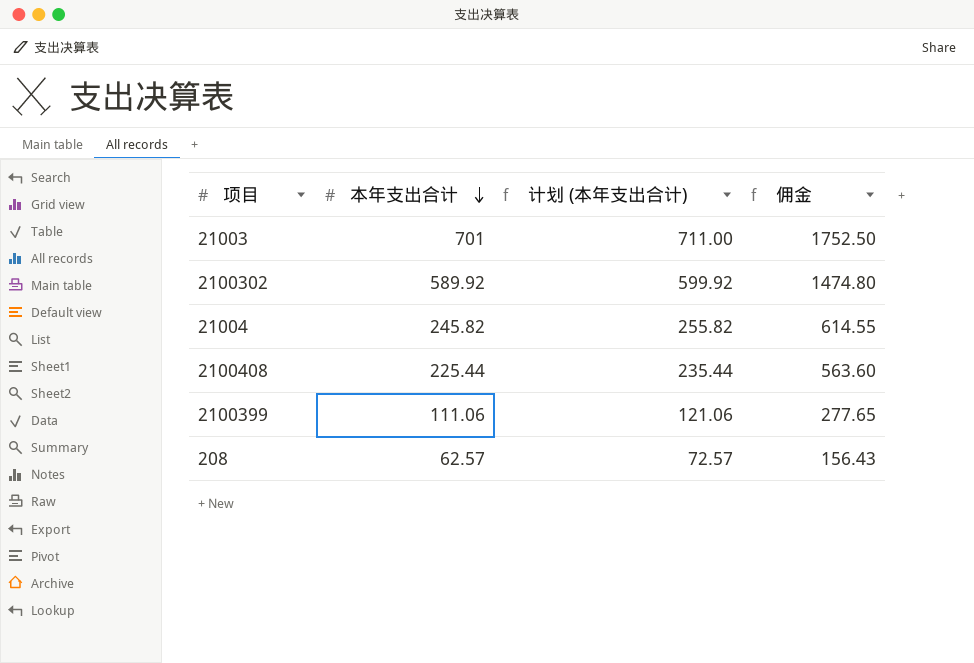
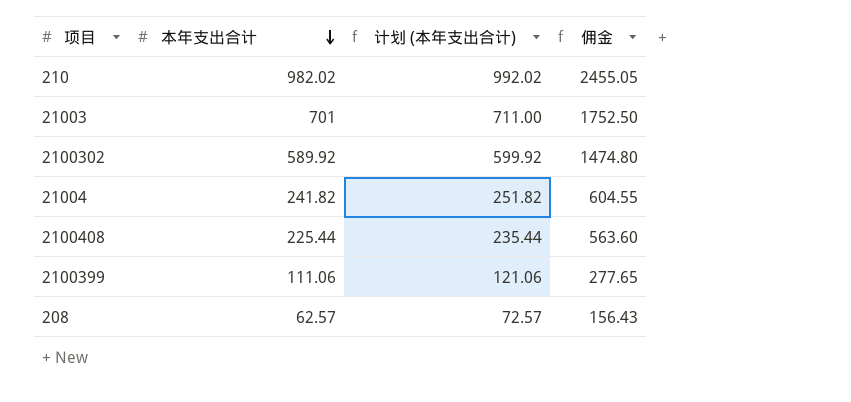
row 210: none -> 982.02 | 992.02 | 2455.05
21004 | 本年支出合计: 245.82 -> 241.82
21004 | 计划 (本年支出合计): 255.82 -> 251.82
21004 | 佣金: 614.55 -> 604.55

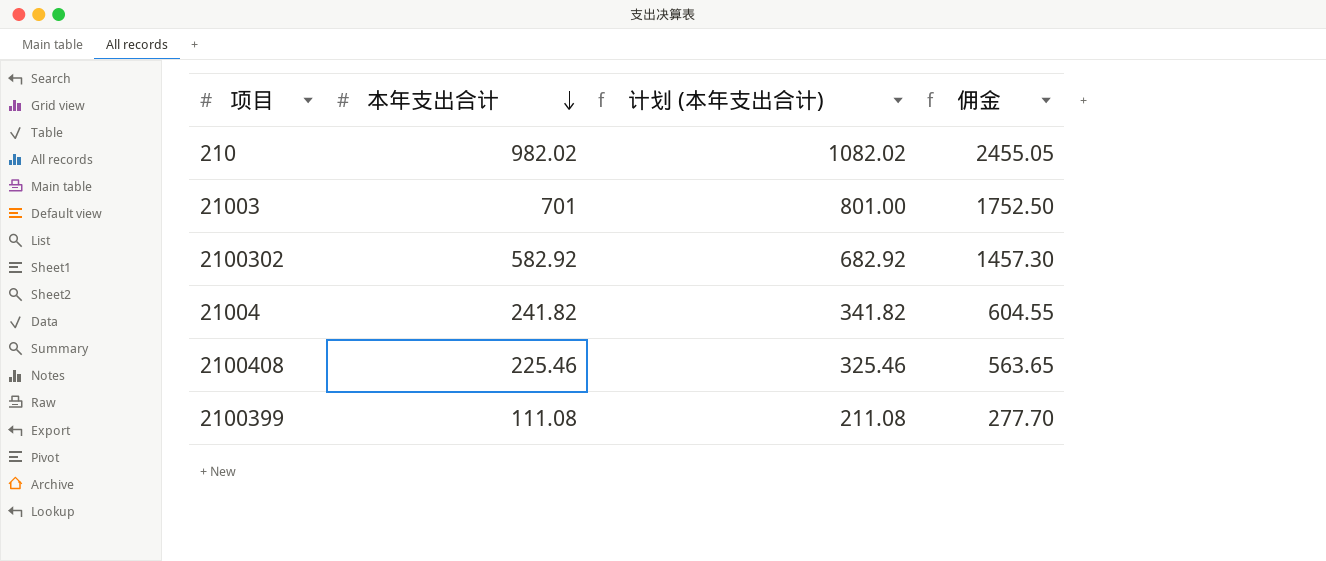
column 计划 (本年支出合计) | formula: [本年支出合计] + 10 -> [本年支出合计] + 100
row 208: 62.57 | 72.57 | 156.43 -> none
2100302 | 本年支出合计: 589.92 -> 582.92
2100302 | 佣金: 1474.80 -> 1457.30
2100408 | 本年支出合计: 225.44 -> 225.46
2100408 | 佣金: 563.60 -> 563.65
2100399 | 本年支出合计: 111.06 -> 111.08
2100399 | 佣金: 277.65 -> 277.70

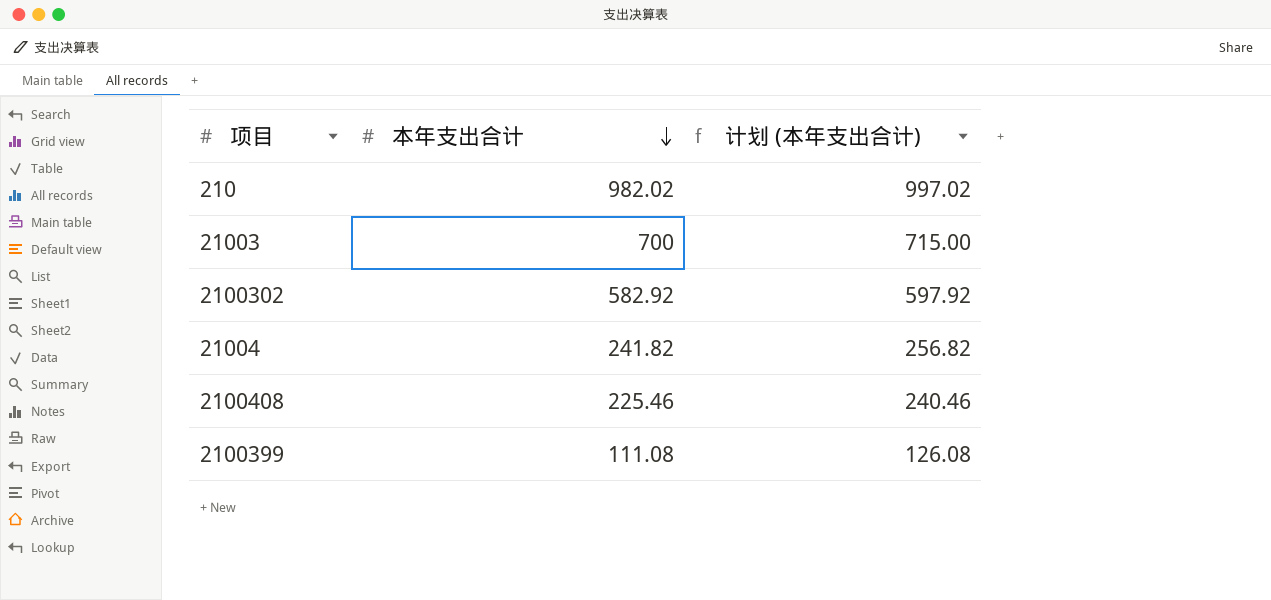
column 佣金 | formula: [本年支出合计] * 2.5 -> none
column 计划 (本年支出合计) | formula: [本年支出合计] + 100 -> [本年支出合计] + 15
21003 | 本年支出合计: 701 -> 700

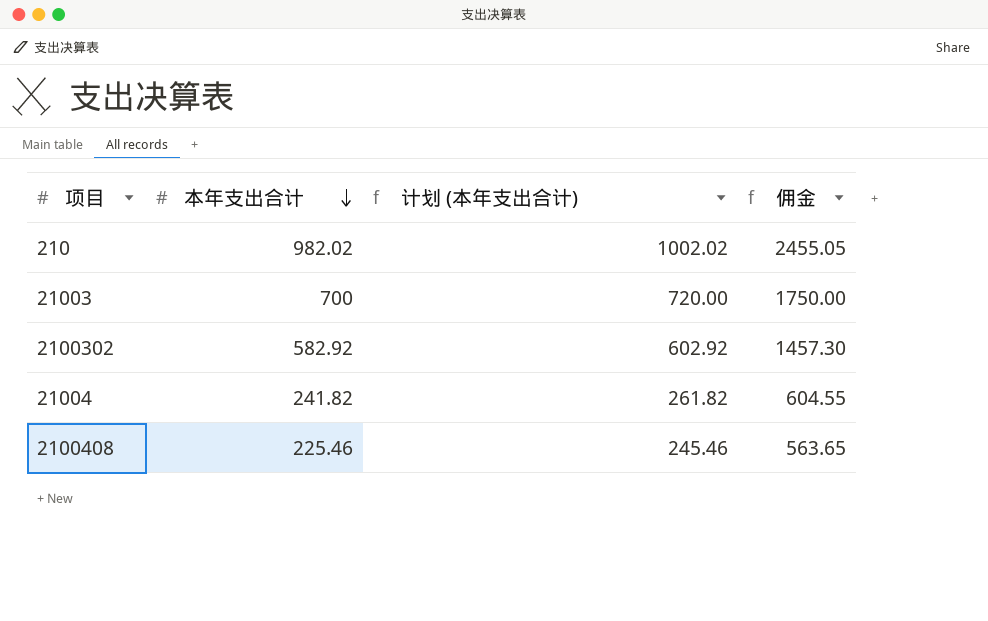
column 计划 (本年支出合计) | formula: [本年支出合计] + 15 -> [本年支出合计] + 20
column 佣金 | formula: none -> [本年支出合计] * 2.5
row 2100399: 111.08 | 126.08 -> none

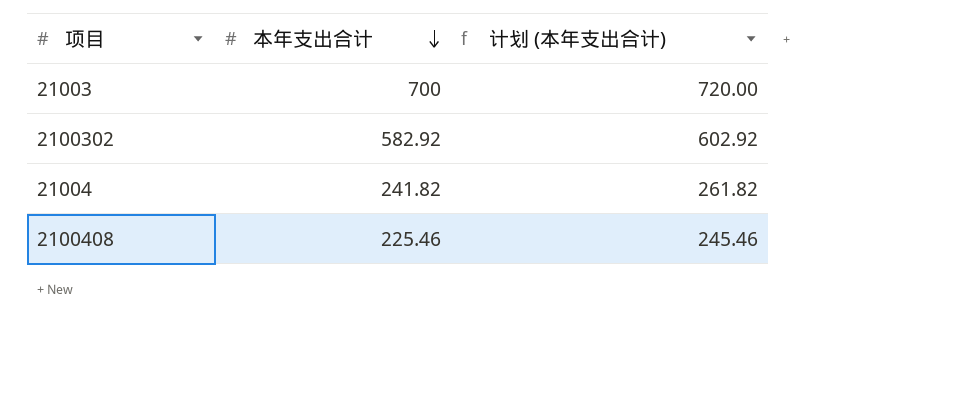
column 佣金 | formula: [本年支出合计] * 2.5 -> none
row 210: 982.02 | 1002.02 | 2455.05 -> none

